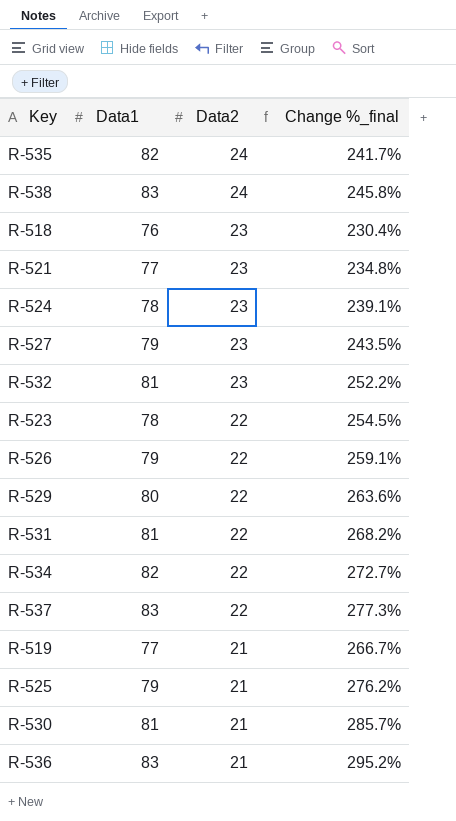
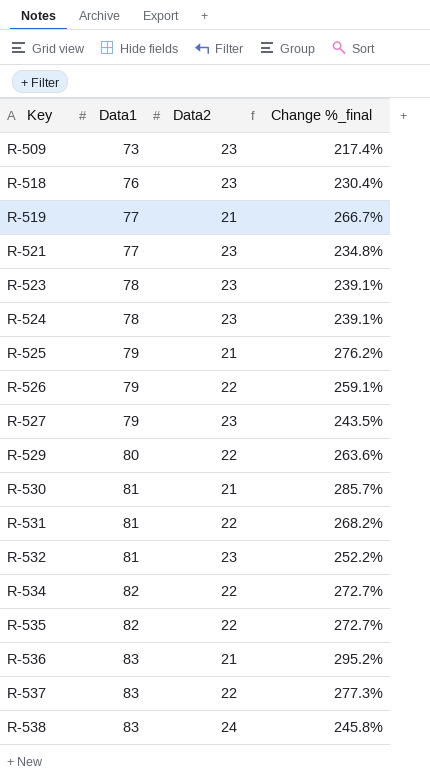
row order: Data2 descending -> Key ascending
row R-509: none -> 73 | 23 | 217.4%
R-523 | Data2: 22 -> 23
R-523 | Change %_final: 254.5% -> 239.1%
R-535 | Data2: 24 -> 22
R-535 | Change %_final: 241.7% -> 272.7%

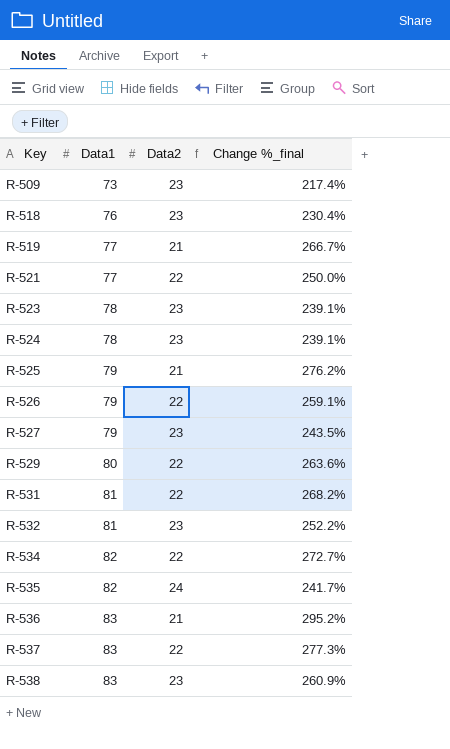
row R-530: 81 | 21 | 285.7% -> none
R-521 | Data2: 23 -> 22
R-521 | Change %_final: 234.8% -> 250.0%
R-535 | Data2: 22 -> 24
R-535 | Change %_final: 272.7% -> 241.7%
R-538 | Data2: 24 -> 23
R-538 | Change %_final: 245.8% -> 260.9%

